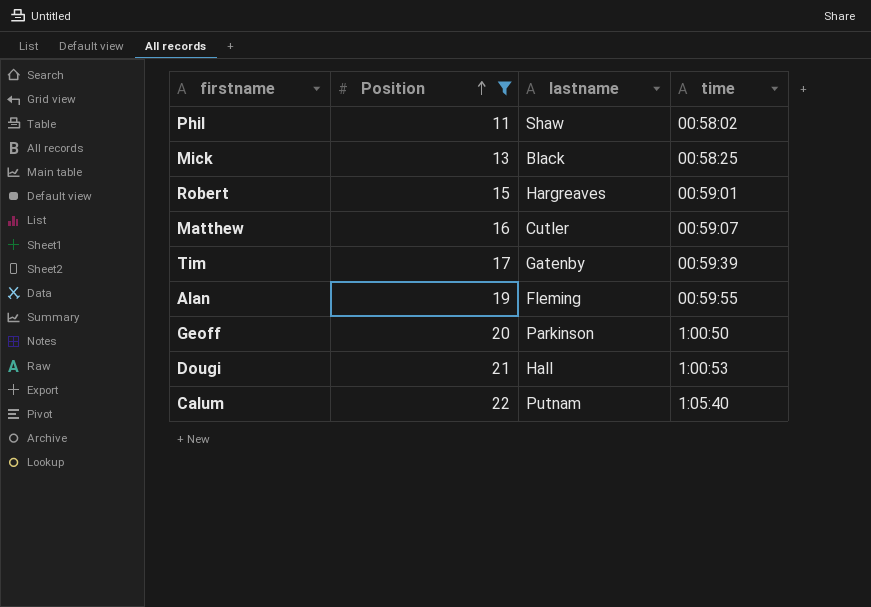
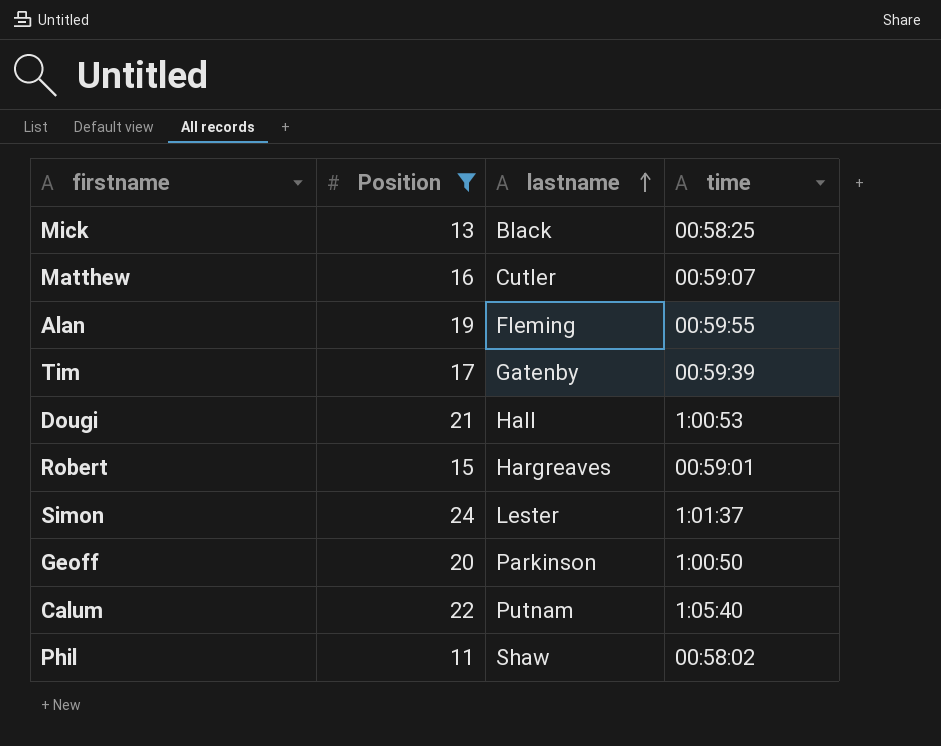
row order: Position ascending -> lastname ascending
row Simon: none -> 24 | Lester | 1:01:37

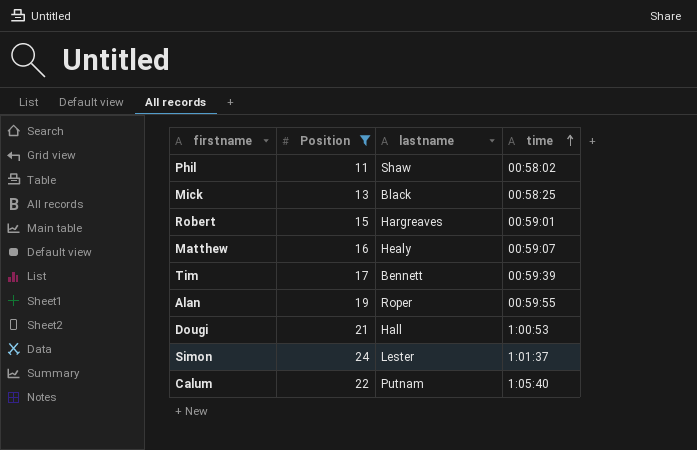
row order: lastname ascending -> time ascending
row Geoff: 20 | Parkinson | 1:00:50 -> none
Matthew | lastname: Cutler -> Healy
Tim | lastname: Gatenby -> Bennett
Alan | lastname: Fleming -> Roper

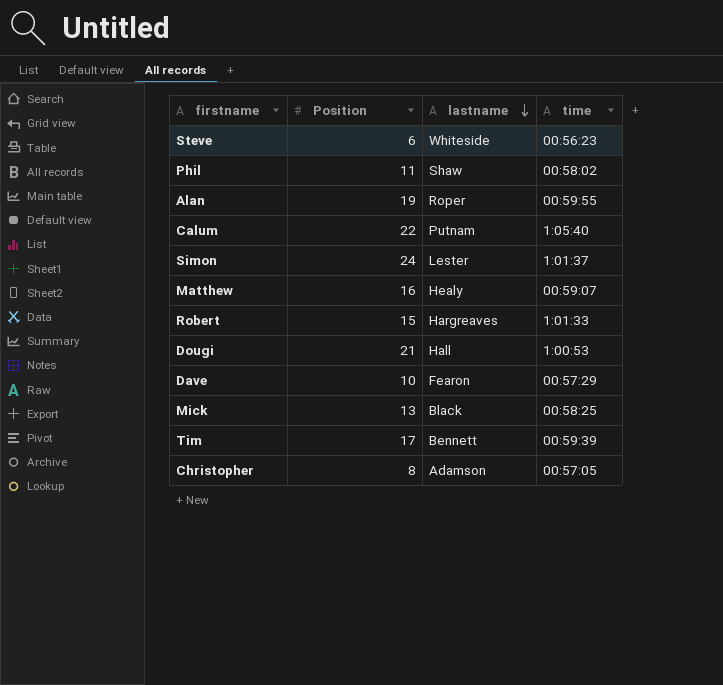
filter: Position >= 11 -> none
row order: time ascending -> lastname descending
Robert | time: 00:59:01 -> 1:01:33

